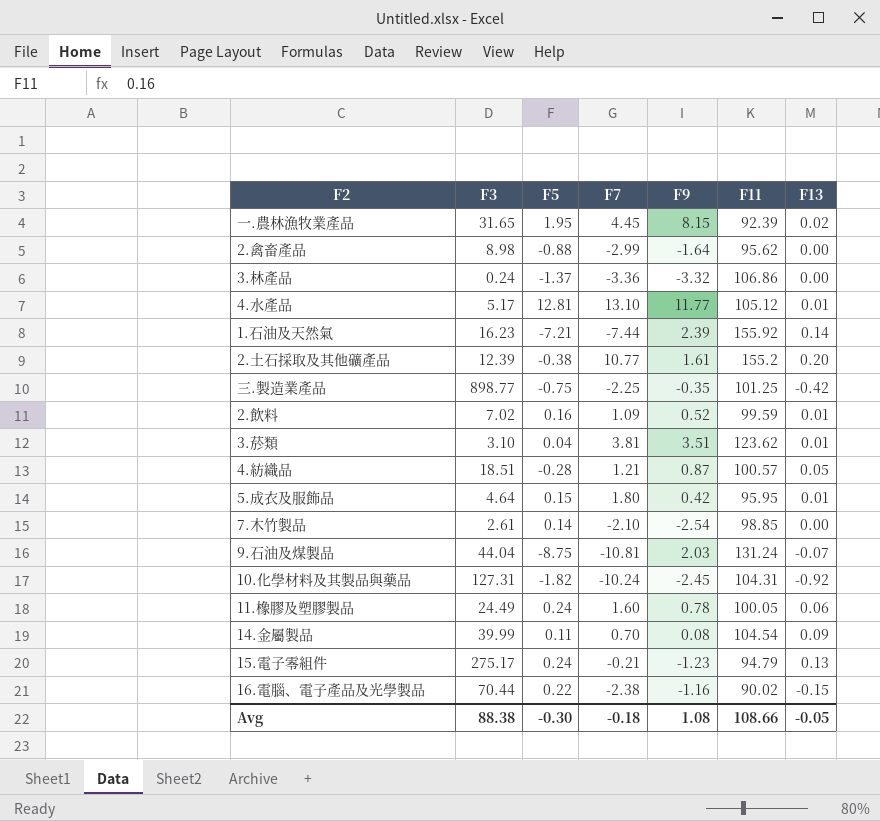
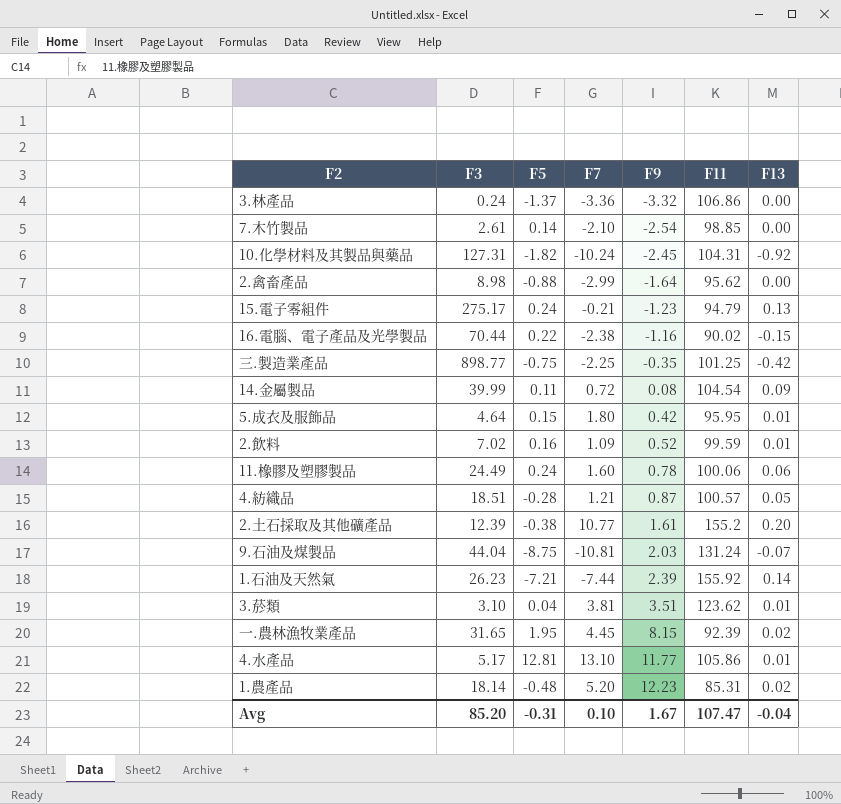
row order: none -> F9 ascending
14.金屬製品 | F7: 0.70 -> 0.72
11.橡膠及塑膠製品 | F11: 100.05 -> 100.06
1.石油及天然氣 | F3: 16.23 -> 26.23
4.水產品 | F11: 105.12 -> 105.86
row 1.農產品: none -> 18.14 | -0.48 | 5.20 | 12.23 | 85.31 | 0.02
Avg | F3: 88.38 -> 85.20
Avg | F5: -0.30 -> -0.31
Avg | F7: -0.18 -> 0.10
Avg | F9: 1.08 -> 1.67
Avg | F11: 108.66 -> 107.47
Avg | F13: -0.05 -> -0.04

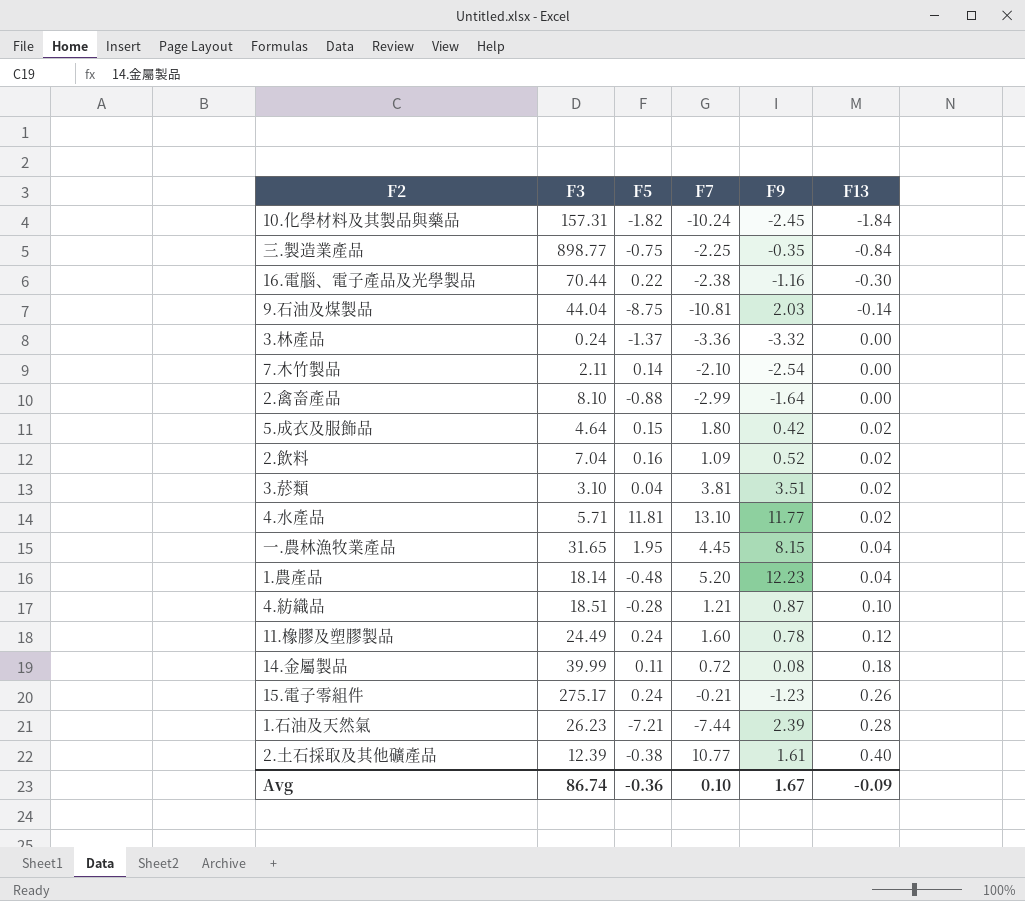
row order: F9 ascending -> F13 ascending
column F11 | position: 6 -> none
10.化學材料及其製品與藥品 | F3: 127.31 -> 157.31
10.化學材料及其製品與藥品 | F13: -0.92 -> -1.84
三.製造業產品 | F13: -0.42 -> -0.84
16.電腦、電子產品及光學製品 | F13: -0.15 -> -0.30
9.石油及煤製品 | F13: -0.07 -> -0.14
7.木竹製品 | F3: 2.61 -> 2.11
2.禽畜產品 | F3: 8.98 -> 8.10
5.成衣及服飾品 | F13: 0.01 -> 0.02
2.飲料 | F3: 7.02 -> 7.04
2.飲料 | F13: 0.01 -> 0.02
3.菸類 | F13: 0.01 -> 0.02
4.水產品 | F3: 5.17 -> 5.71
4.水產品 | F5: 12.81 -> 11.81
4.水產品 | F13: 0.01 -> 0.02
一.農林漁牧業產品 | F13: 0.02 -> 0.04
1.農產品 | F13: 0.02 -> 0.04
4.紡織品 | F13: 0.05 -> 0.10
11.橡膠及塑膠製品 | F13: 0.06 -> 0.12
14.金屬製品 | F13: 0.09 -> 0.18
15.電子零組件 | F13: 0.13 -> 0.26
1.石油及天然氣 | F13: 0.14 -> 0.28
2.土石採取及其他礦產品 | F13: 0.20 -> 0.40
Avg | F3: 85.20 -> 86.74
Avg | F5: -0.31 -> -0.36
Avg | F13: -0.04 -> -0.09

